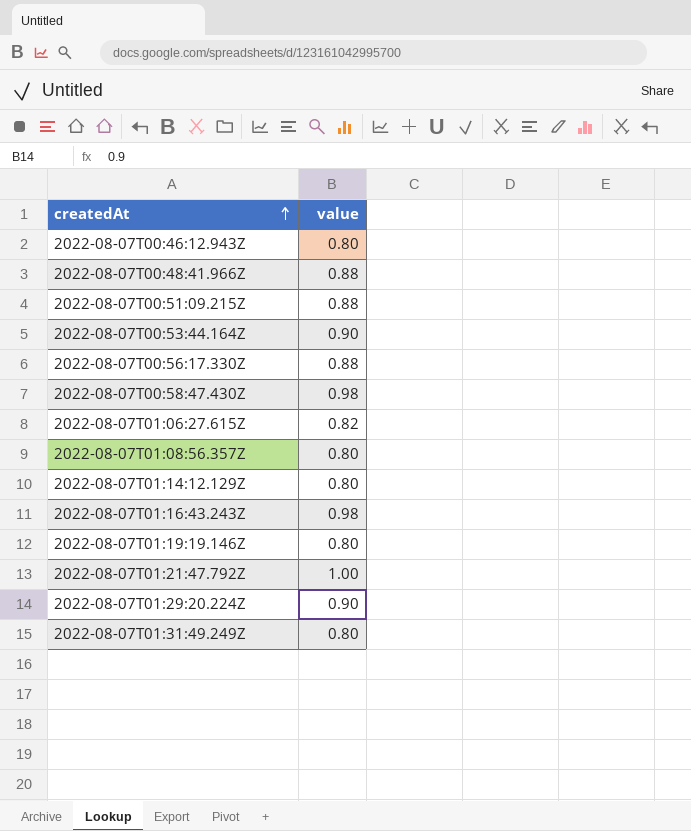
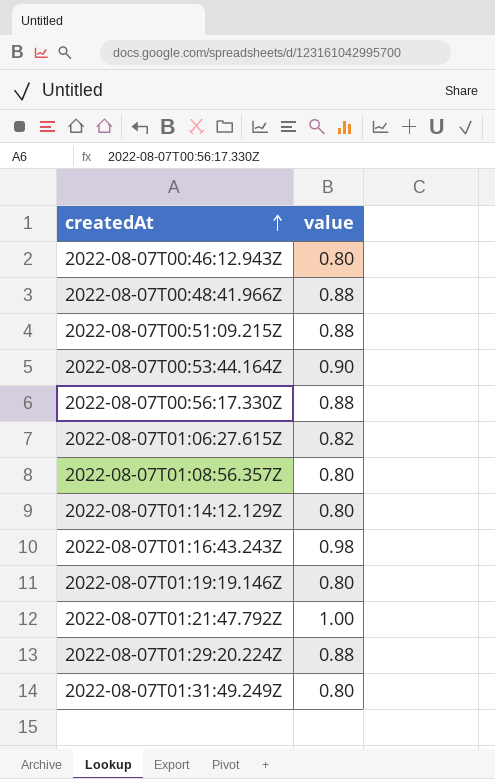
row 2022-08-07T00:58:47.430Z: 0.98 -> none
2022-08-07T01:29:20.224Z | value: 0.90 -> 0.88

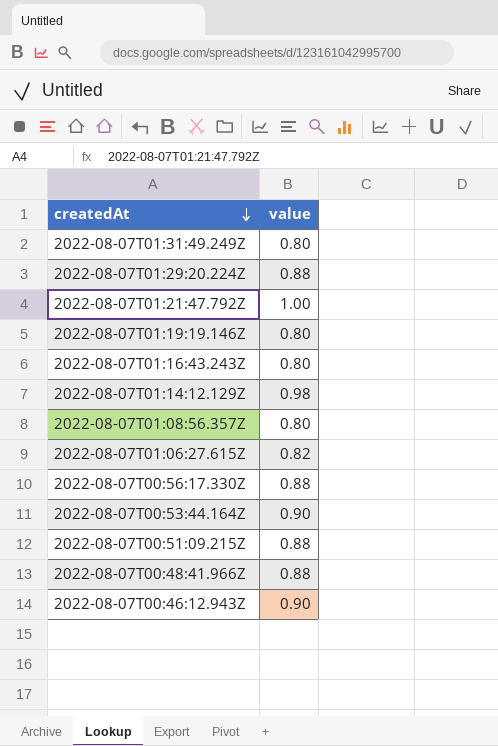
row order: createdAt ascending -> createdAt descending
2022-08-07T01:16:43.243Z | value: 0.98 -> 0.80
2022-08-07T01:14:12.129Z | value: 0.80 -> 0.98
2022-08-07T00:46:12.943Z | value: 0.80 -> 0.90

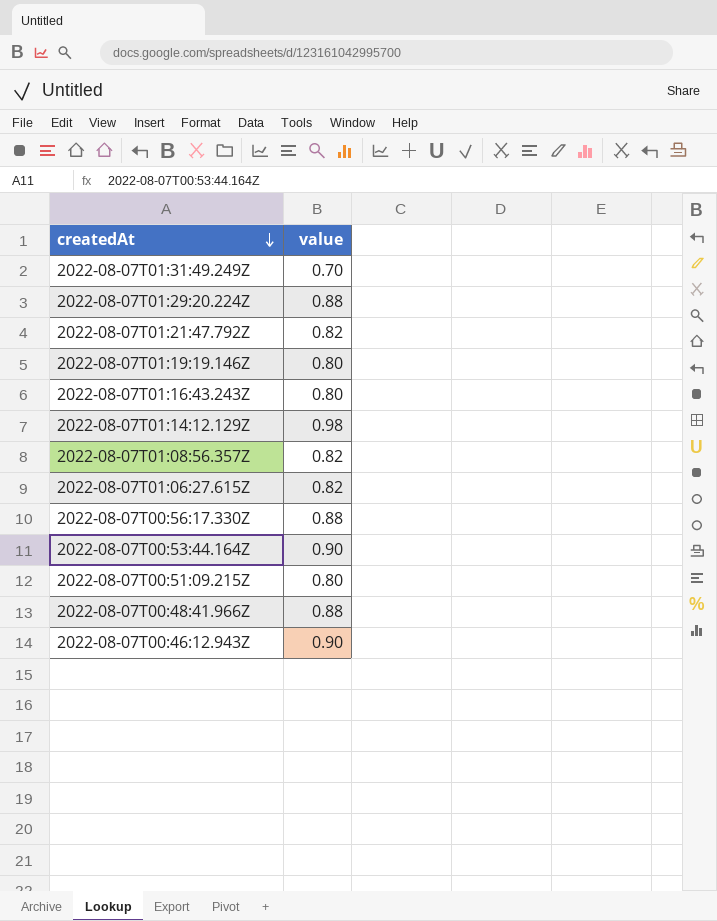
2022-08-07T01:31:49.249Z | value: 0.80 -> 0.70
2022-08-07T01:21:47.792Z | value: 1.00 -> 0.82
2022-08-07T01:08:56.357Z | value: 0.80 -> 0.82
2022-08-07T00:51:09.215Z | value: 0.88 -> 0.80

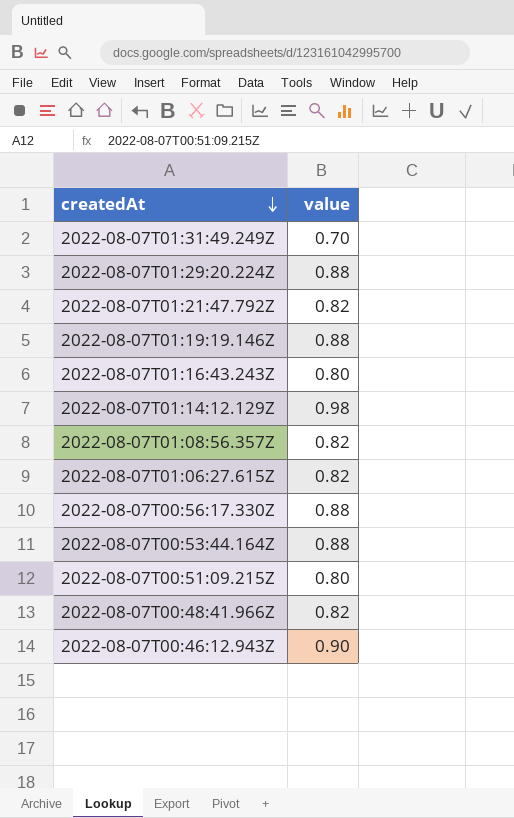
2022-08-07T01:19:19.146Z | value: 0.80 -> 0.88
2022-08-07T00:53:44.164Z | value: 0.90 -> 0.88
2022-08-07T00:48:41.966Z | value: 0.88 -> 0.82

